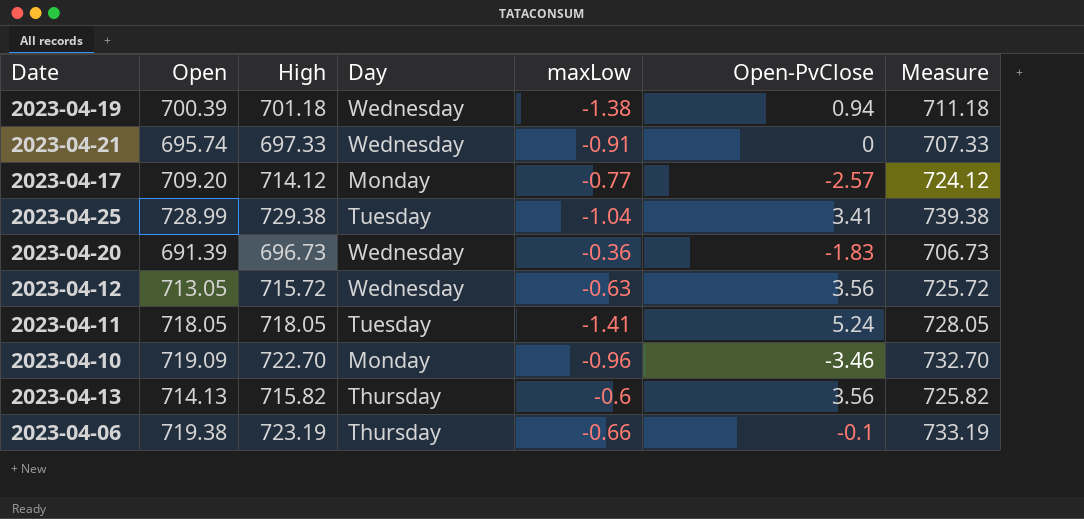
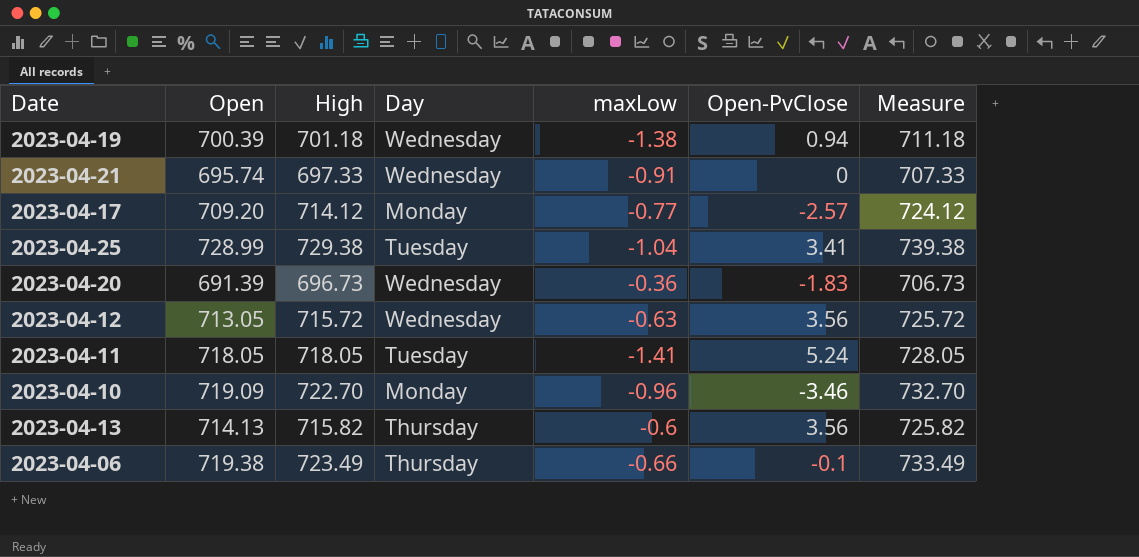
2023-04-06 | High: 723.19 -> 723.49
2023-04-06 | Measure: 733.19 -> 733.49

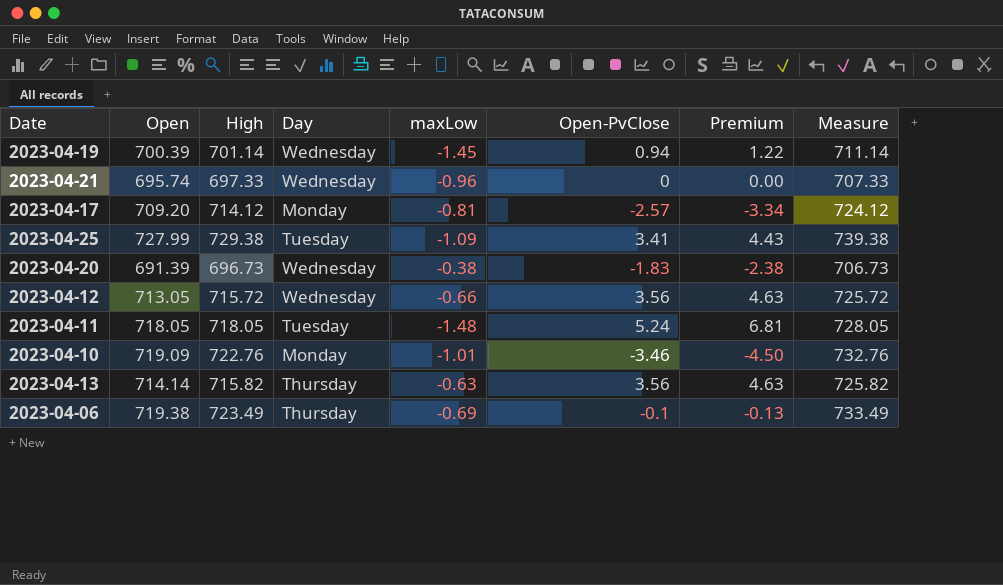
column Premium | formula: none -> [Open-PvClose] * 1.3
2023-04-19 | High: 701.18 -> 701.14
2023-04-19 | maxLow: -1.38 -> -1.45
2023-04-19 | Measure: 711.18 -> 711.14
2023-04-21 | maxLow: -0.91 -> -0.96
2023-04-17 | maxLow: -0.77 -> -0.81
2023-04-25 | Open: 728.99 -> 727.99
2023-04-25 | maxLow: -1.04 -> -1.09
2023-04-20 | maxLow: -0.36 -> -0.38
2023-04-12 | maxLow: -0.63 -> -0.66
2023-04-11 | maxLow: -1.41 -> -1.48
2023-04-10 | High: 722.70 -> 722.76
2023-04-10 | maxLow: -0.96 -> -1.01
2023-04-10 | Measure: 732.70 -> 732.76
2023-04-13 | Open: 714.13 -> 714.14
2023-04-13 | maxLow: -0.6 -> -0.63
2023-04-06 | maxLow: -0.66 -> -0.69

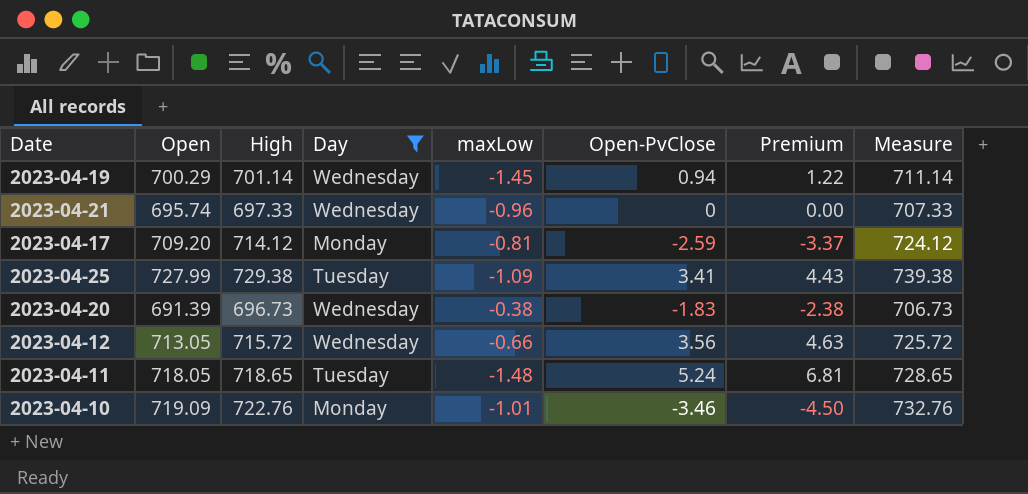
filter: none -> Day != Thursday
2023-04-19 | Open: 700.39 -> 700.29
2023-04-17 | Open-PvClose: -2.57 -> -2.59
2023-04-17 | Premium: -3.34 -> -3.37
2023-04-11 | High: 718.05 -> 718.65
2023-04-11 | Measure: 728.05 -> 728.65

